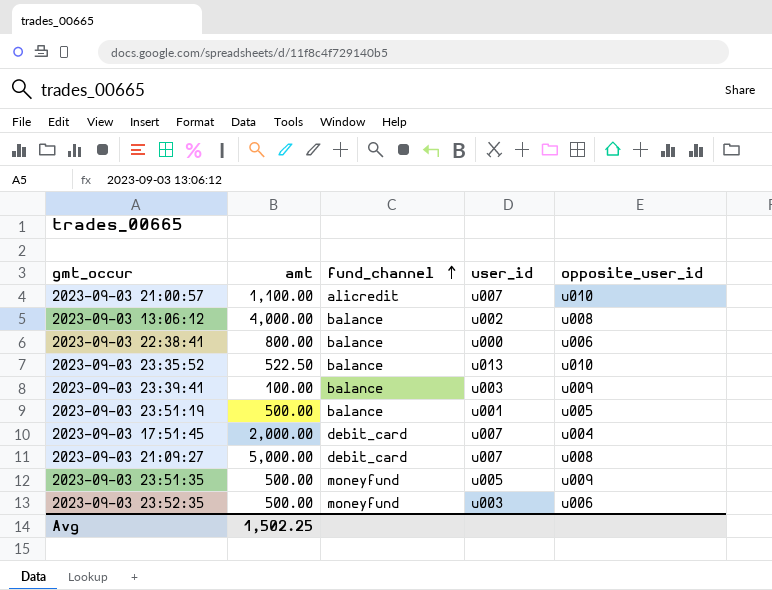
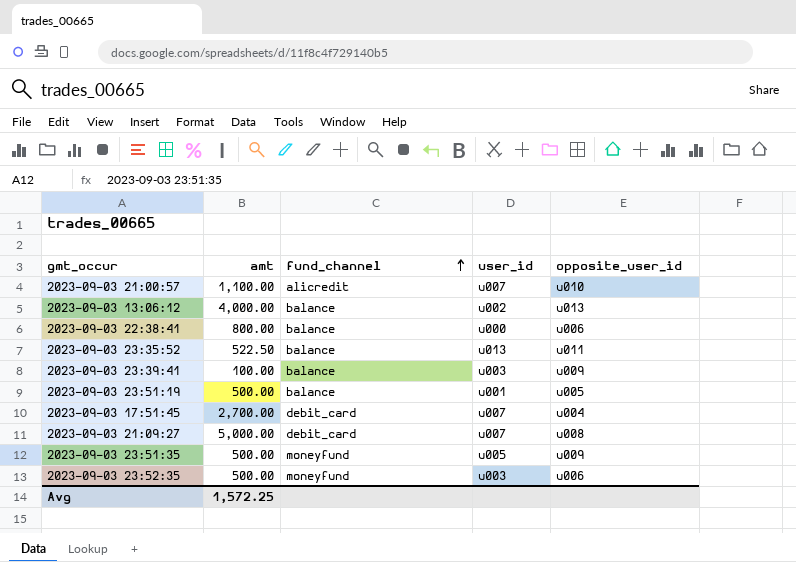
2023-09-03 13:06:12 | opposite_user_id: u008 -> u013
2023-09-03 23:35:52 | opposite_user_id: u010 -> u011
2023-09-03 17:51:45 | amt: 2,000.00 -> 2,700.00
Avg | amt: 1,502.25 -> 1,572.25

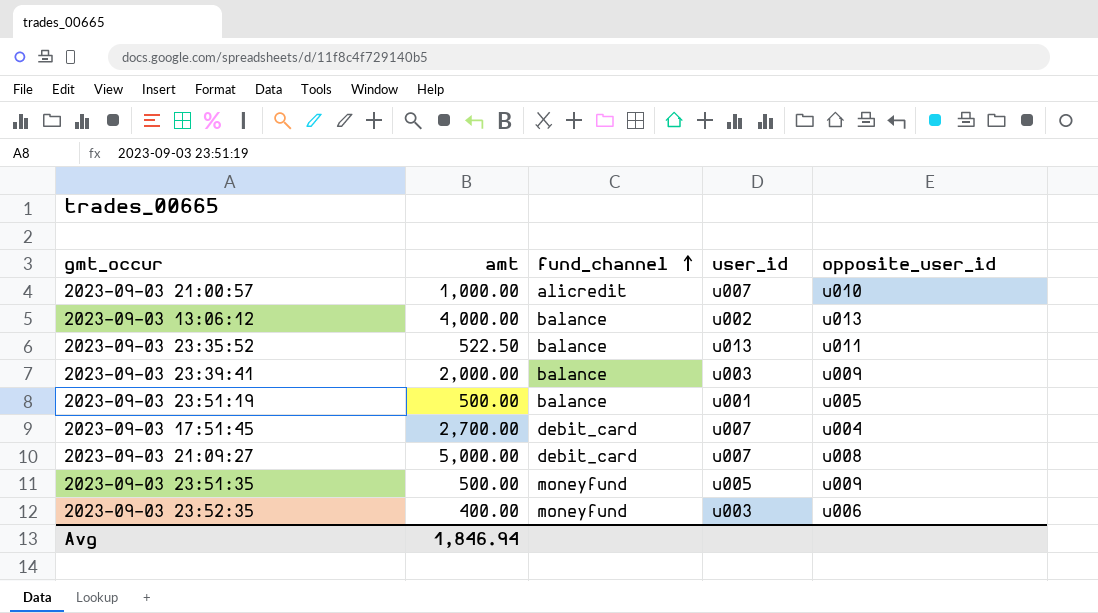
row 2023-09-03 22:38:41: 800.00 | balance | u000 | u006 -> none
2023-09-03 21:00:57 | amt: 1,100.00 -> 1,000.00
2023-09-03 23:39:41 | amt: 100.00 -> 2,000.00
2023-09-03 23:52:35 | amt: 500.00 -> 400.00
Avg | amt: 1,572.25 -> 1,846.94

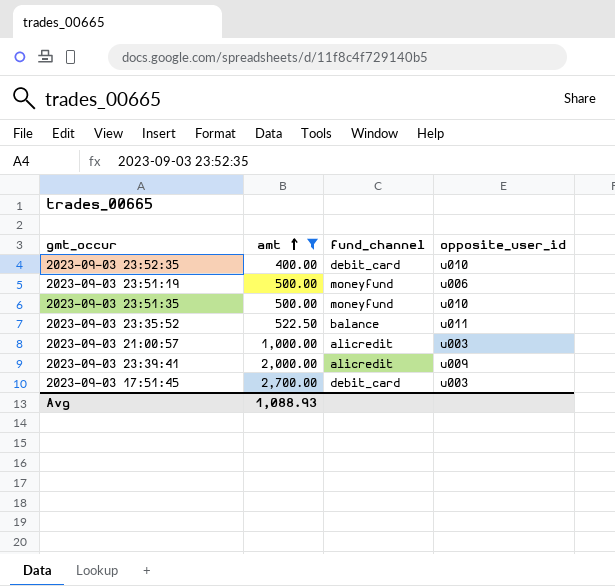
filter: none -> amt <= 2,700.00
row order: fund_channel ascending -> amt ascending
column user_id | position: 4 -> none
2023-09-03 23:52:35 | fund_channel: moneyfund -> debit_card
2023-09-03 23:52:35 | opposite_user_id: u006 -> u010
2023-09-03 23:51:19 | fund_channel: balance -> moneyfund
2023-09-03 23:51:19 | opposite_user_id: u005 -> u006
2023-09-03 23:51:35 | opposite_user_id: u009 -> u010
2023-09-03 21:00:57 | opposite_user_id: u010 -> u003
2023-09-03 23:39:41 | fund_channel: balance -> alicredit
2023-09-03 17:51:45 | opposite_user_id: u004 -> u003
Avg | amt: 1,846.94 -> 1,088.93

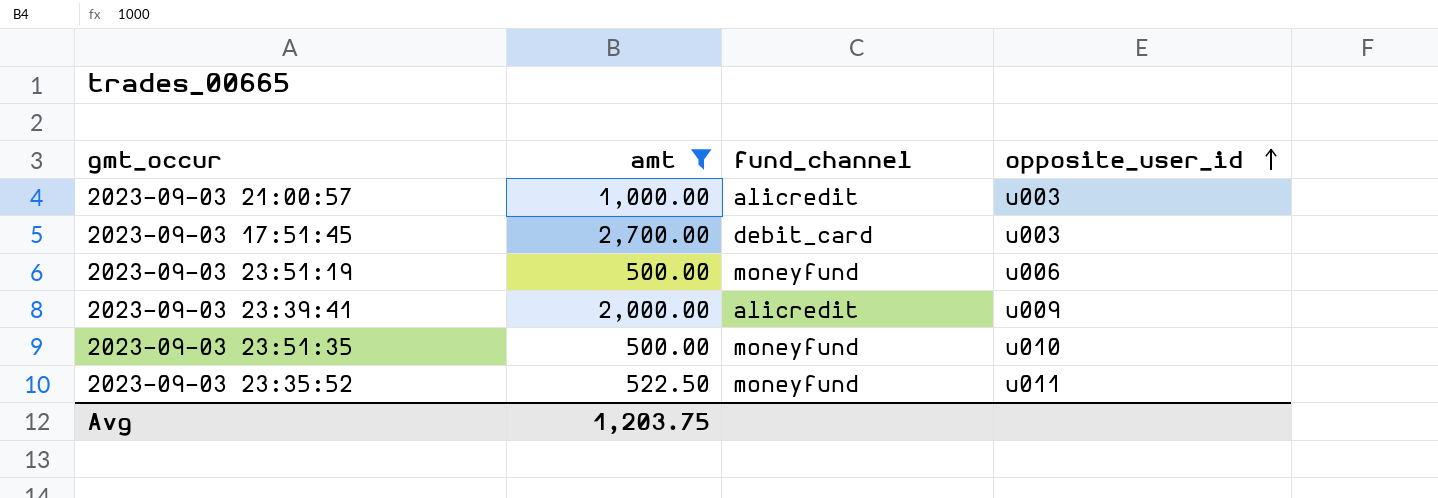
row order: amt ascending -> opposite_user_id ascending
row 2023-09-03 23:52:35: 400.00 | debit_card | u010 -> none
2023-09-03 23:35:52 | fund_channel: balance -> moneyfund
Avg | amt: 1,088.93 -> 1,203.75

